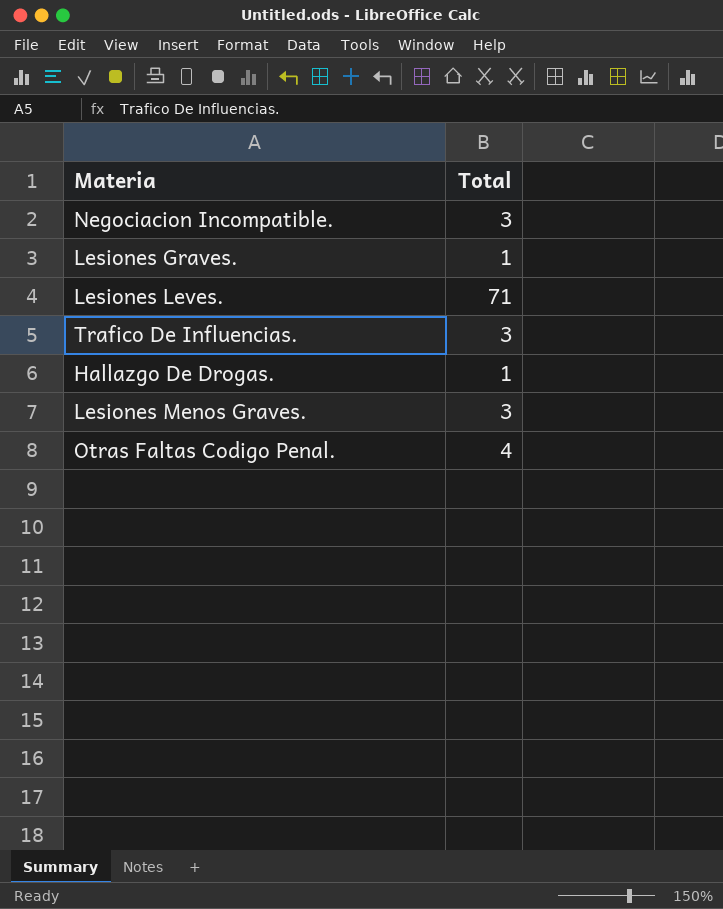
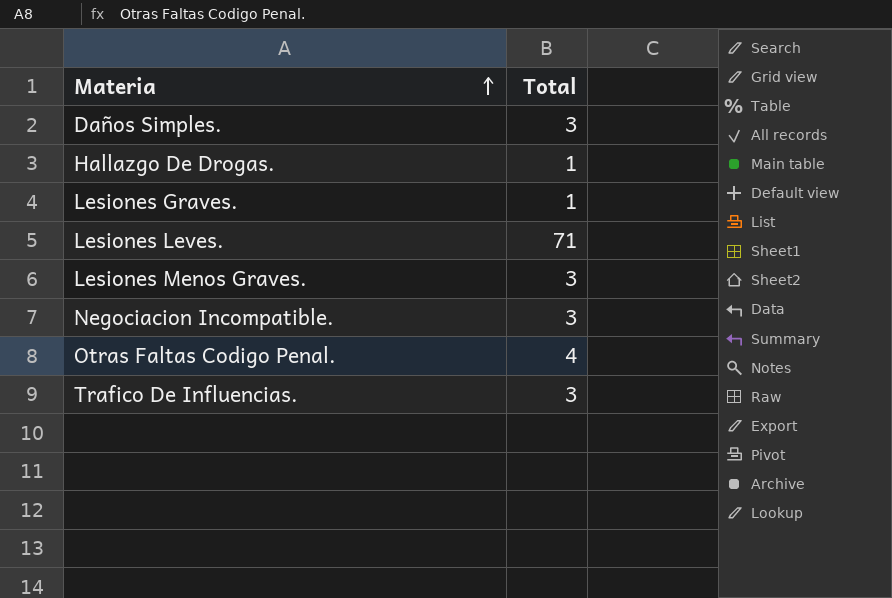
row order: none -> Materia ascending
row Daños Simples.: none -> 3

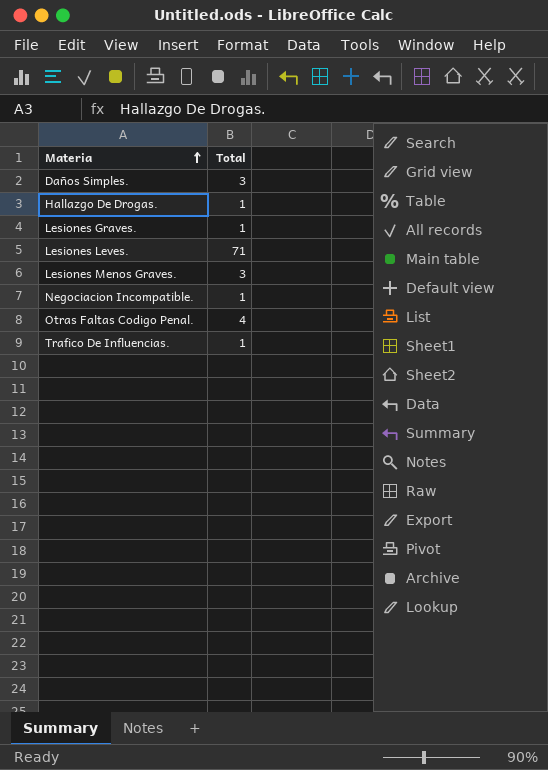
Negociacion Incompatible. | Total: 3 -> 1
Trafico De Influencias. | Total: 3 -> 1

